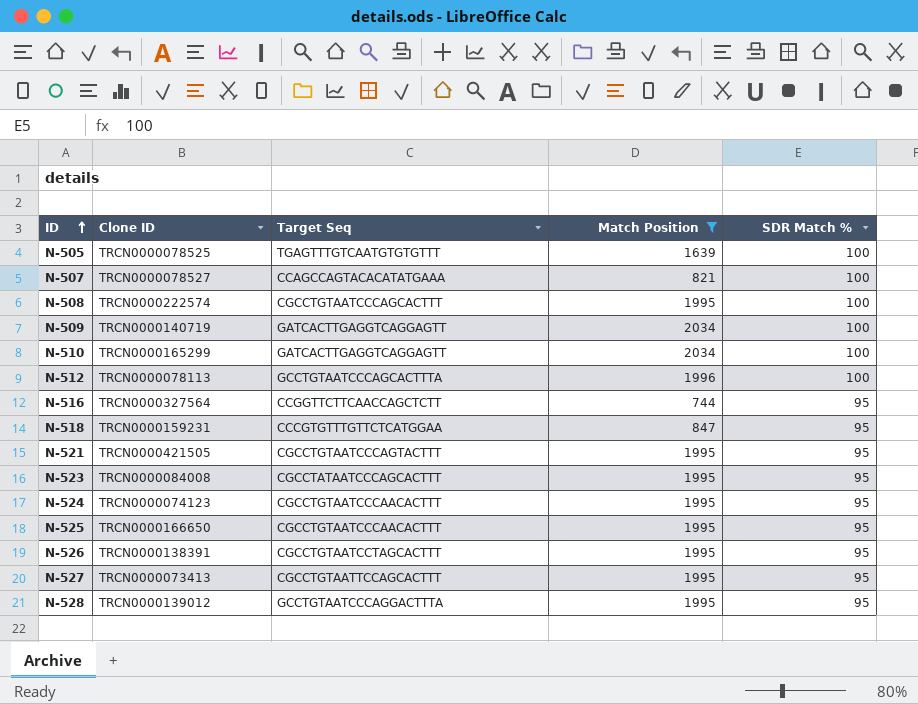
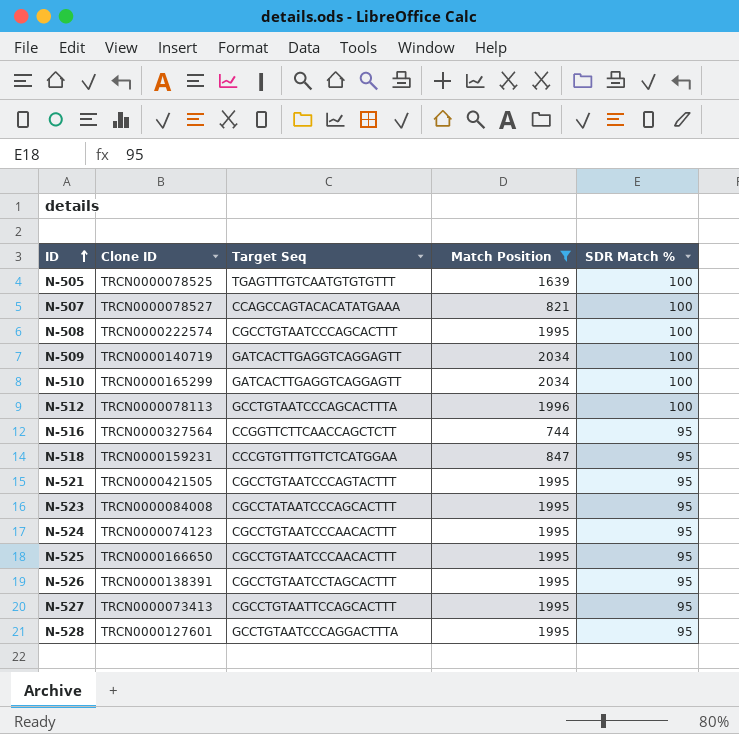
N-528 | Clone ID: TRCN0000139012 -> TRCN0000127601

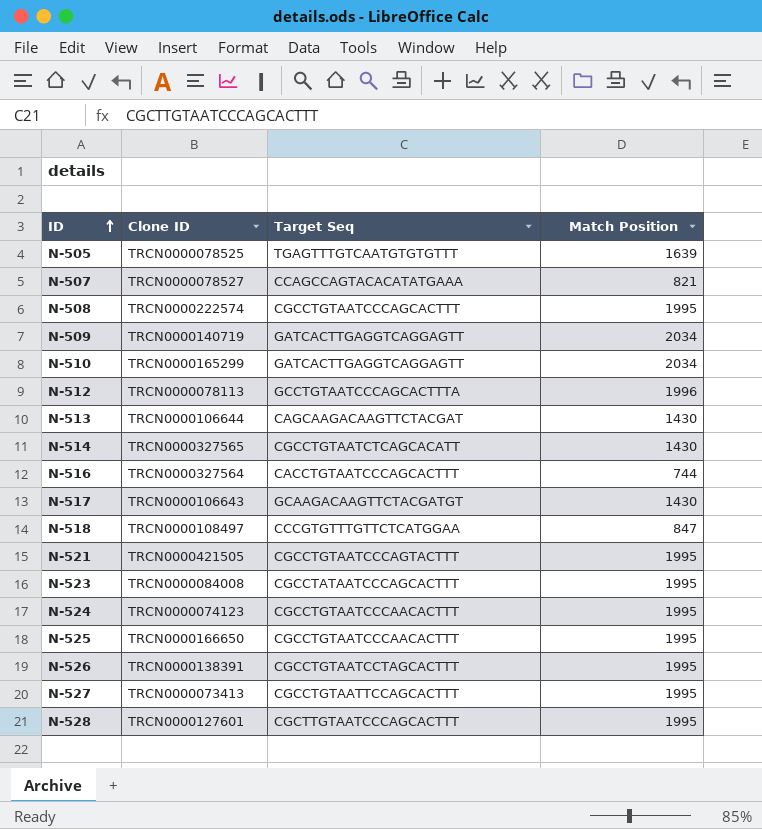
filter: Match Position != 1430 -> none
column SDR Match % | position: 5 -> none
N-516 | Target Seq: CCGGTTCTTCAACCAGCTCTT -> CACCTGTAATCCCAGCACTTT
N-518 | Clone ID: TRCN0000159231 -> TRCN0000108497
N-528 | Target Seq: GCCTGTAATCCCAGGACTTTA -> CGCTTGTAATCCCAGCACTTT

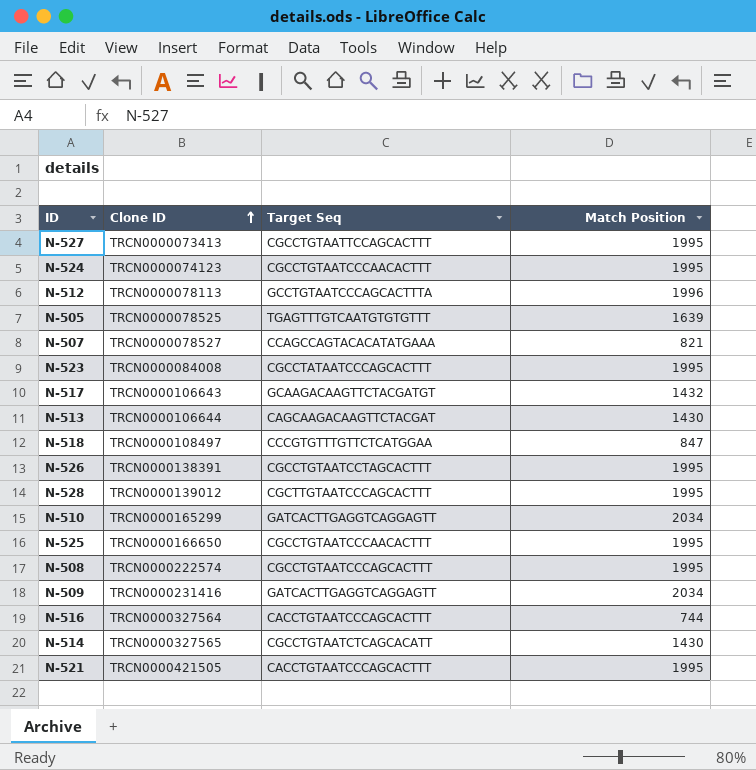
row order: ID ascending -> Clone ID ascending
N-517 | Match Position: 1430 -> 1432
N-528 | Clone ID: TRCN0000127601 -> TRCN0000139012
N-509 | Clone ID: TRCN0000140719 -> TRCN0000231416
N-521 | Target Seq: CGCCTGTAATCCCAGTACTTT -> CACCTGTAATCCCAGCACTTT

